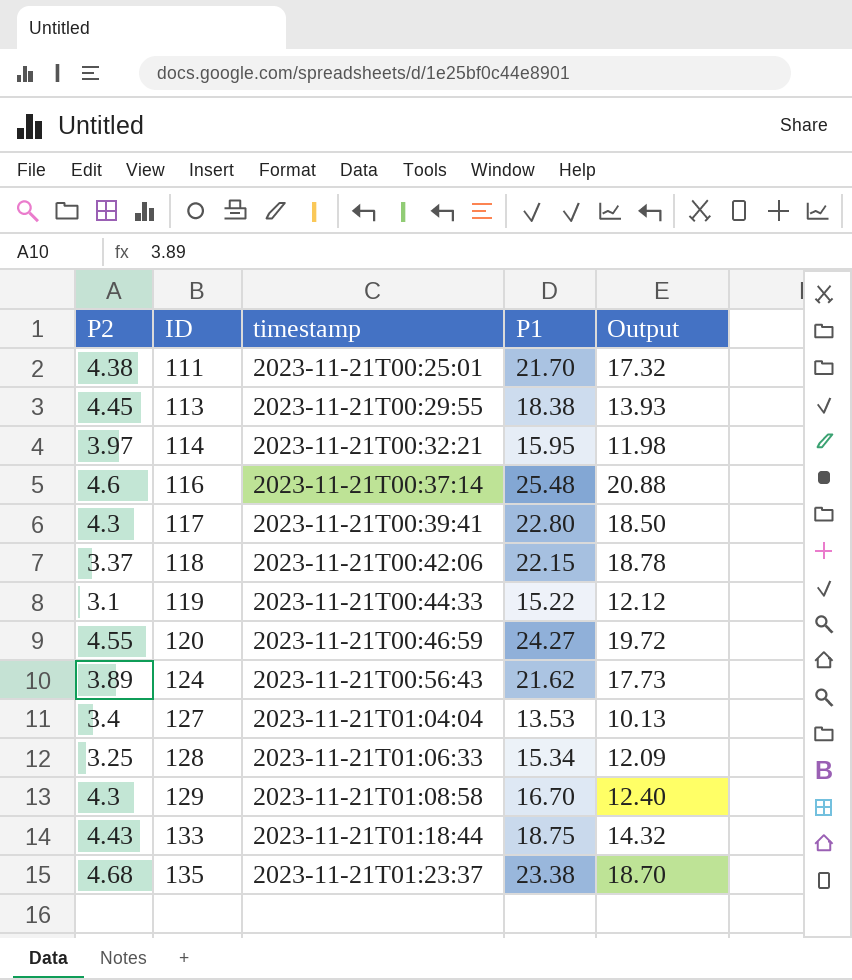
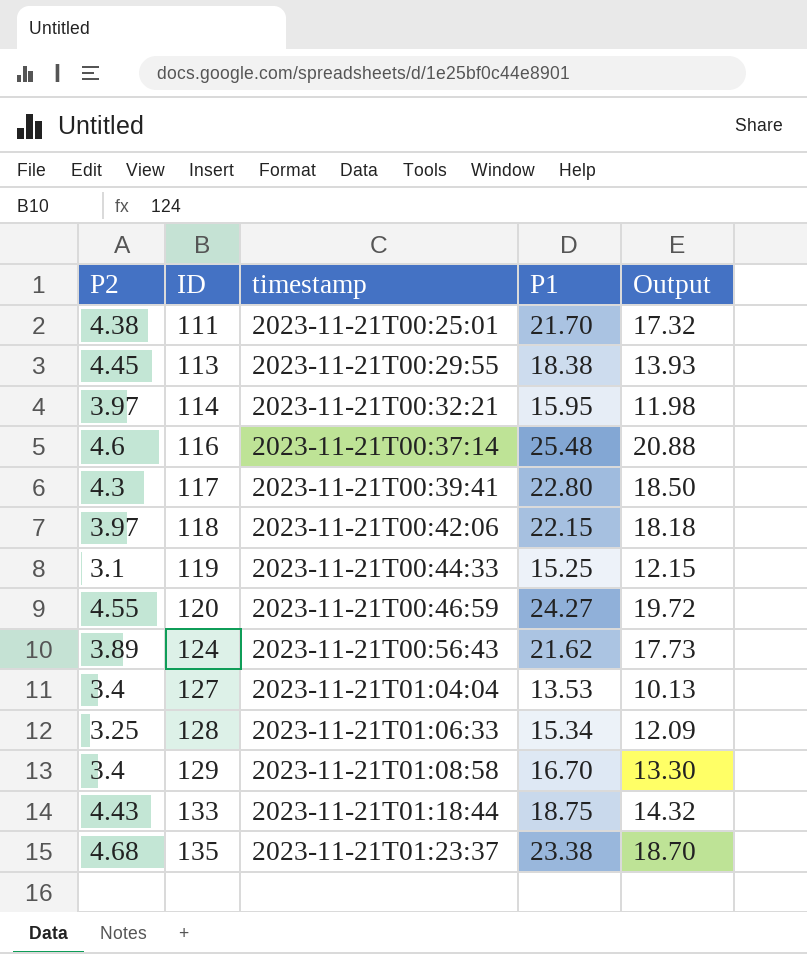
118 | P2: 3.37 -> 3.97
118 | Output: 18.78 -> 18.18
119 | P1: 15.22 -> 15.25
119 | Output: 12.12 -> 12.15
129 | P2: 4.3 -> 3.4
129 | Output: 12.40 -> 13.30

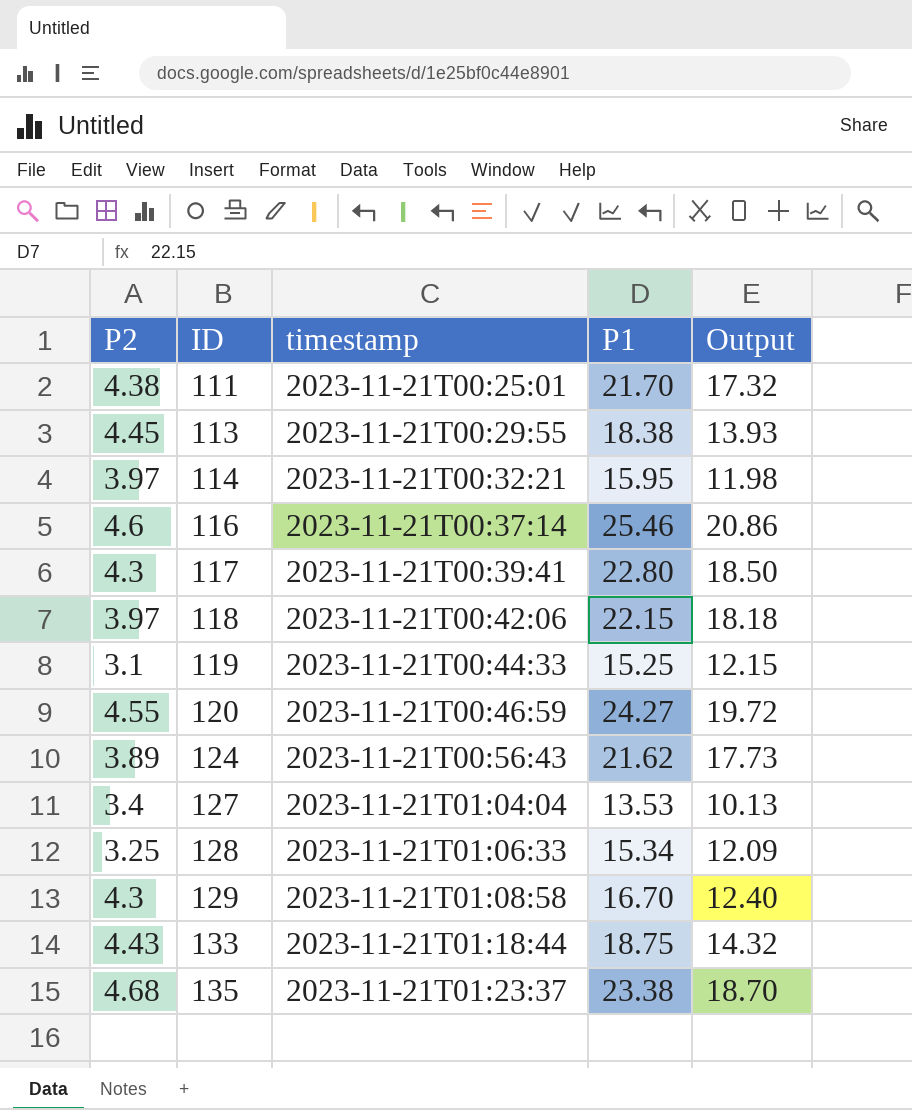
116 | P1: 25.48 -> 25.46
116 | Output: 20.88 -> 20.86
129 | P2: 3.4 -> 4.3
129 | Output: 13.30 -> 12.40

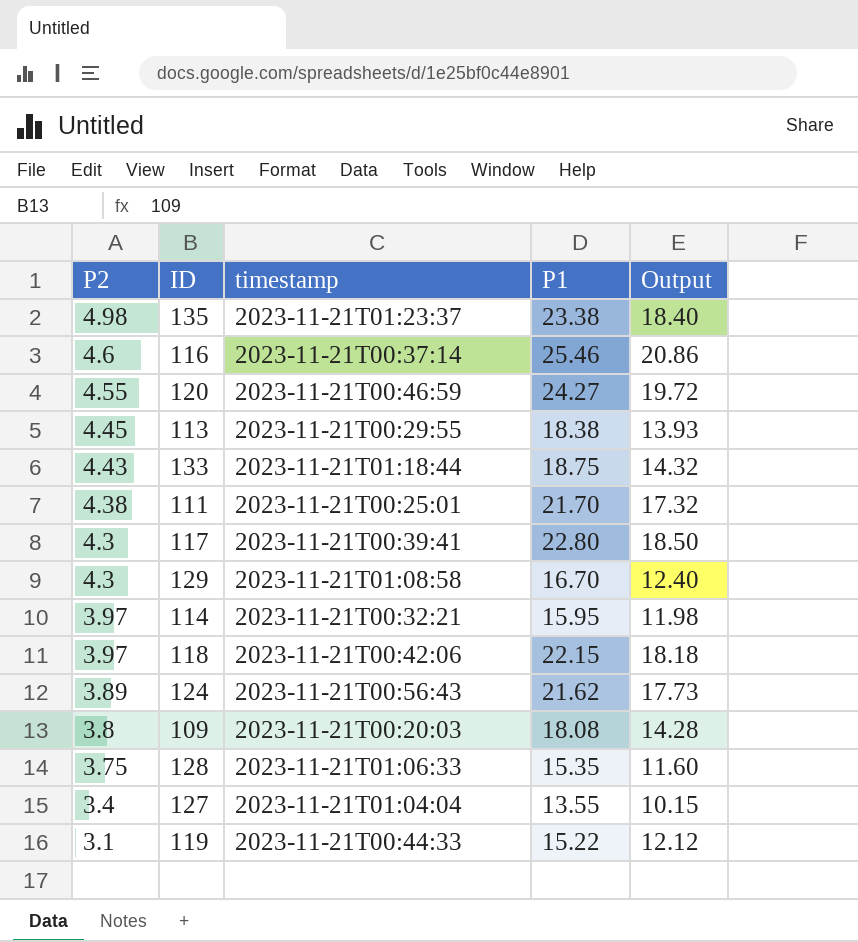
row order: ID ascending -> P2 descending
135 | P2: 4.68 -> 4.98
135 | Output: 18.70 -> 18.40
row 109: none -> 3.8 | 2023-11-21T00:20:03 | 18.08 | 14.28
128 | P2: 3.25 -> 3.75
128 | P1: 15.34 -> 15.35
128 | Output: 12.09 -> 11.60
127 | P1: 13.53 -> 13.55
127 | Output: 10.13 -> 10.15
119 | P1: 15.25 -> 15.22
119 | Output: 12.15 -> 12.12

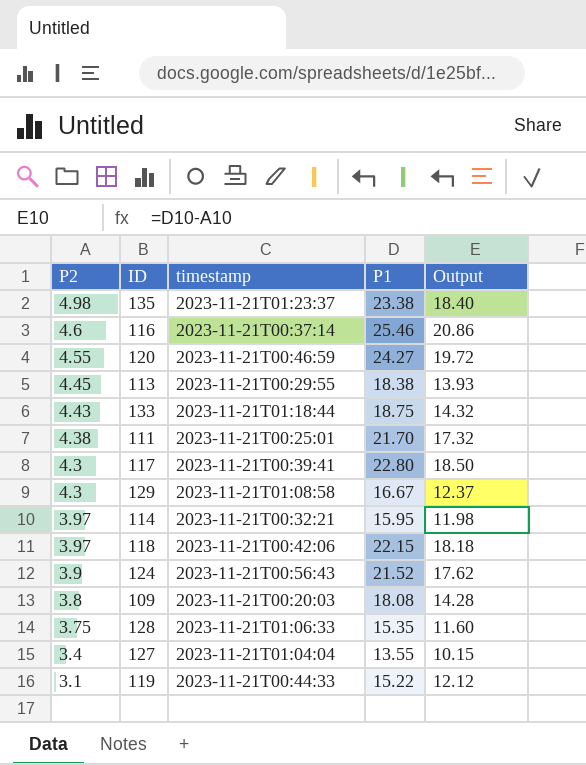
129 | P1: 16.70 -> 16.67
129 | Output: 12.40 -> 12.37
124 | P2: 3.89 -> 3.9
124 | P1: 21.62 -> 21.52
124 | Output: 17.73 -> 17.62

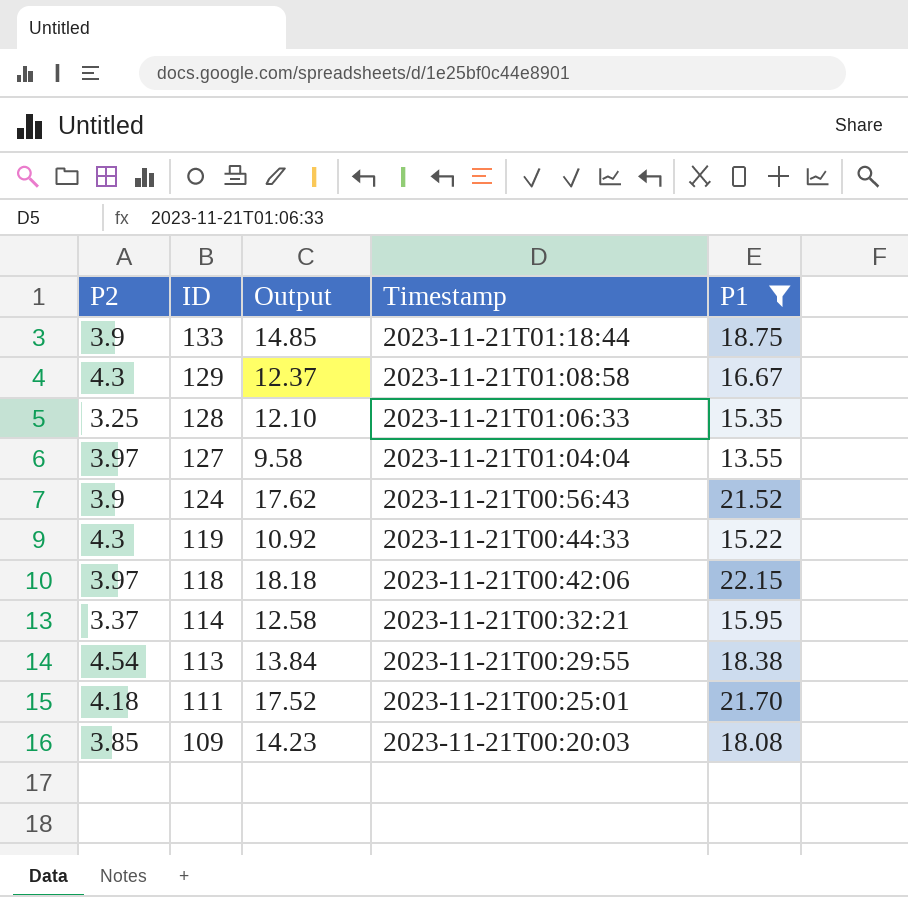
filter: none -> P1 <= 22.15
row order: P2 descending -> ID descending
column Output | position: 5 -> 3
column name: timestamp -> Timestamp
133 | P2: 4.43 -> 3.9
133 | Output: 14.32 -> 14.85
128 | P2: 3.75 -> 3.25
128 | Output: 11.60 -> 12.10
127 | P2: 3.4 -> 3.97
127 | Output: 10.15 -> 9.58
119 | P2: 3.1 -> 4.3
119 | Output: 12.12 -> 10.92
114 | P2: 3.97 -> 3.37
114 | Output: 11.98 -> 12.58
113 | P2: 4.45 -> 4.54
113 | Output: 13.93 -> 13.84
111 | P2: 4.38 -> 4.18
111 | Output: 17.32 -> 17.52
109 | P2: 3.8 -> 3.85
109 | Output: 14.28 -> 14.23

